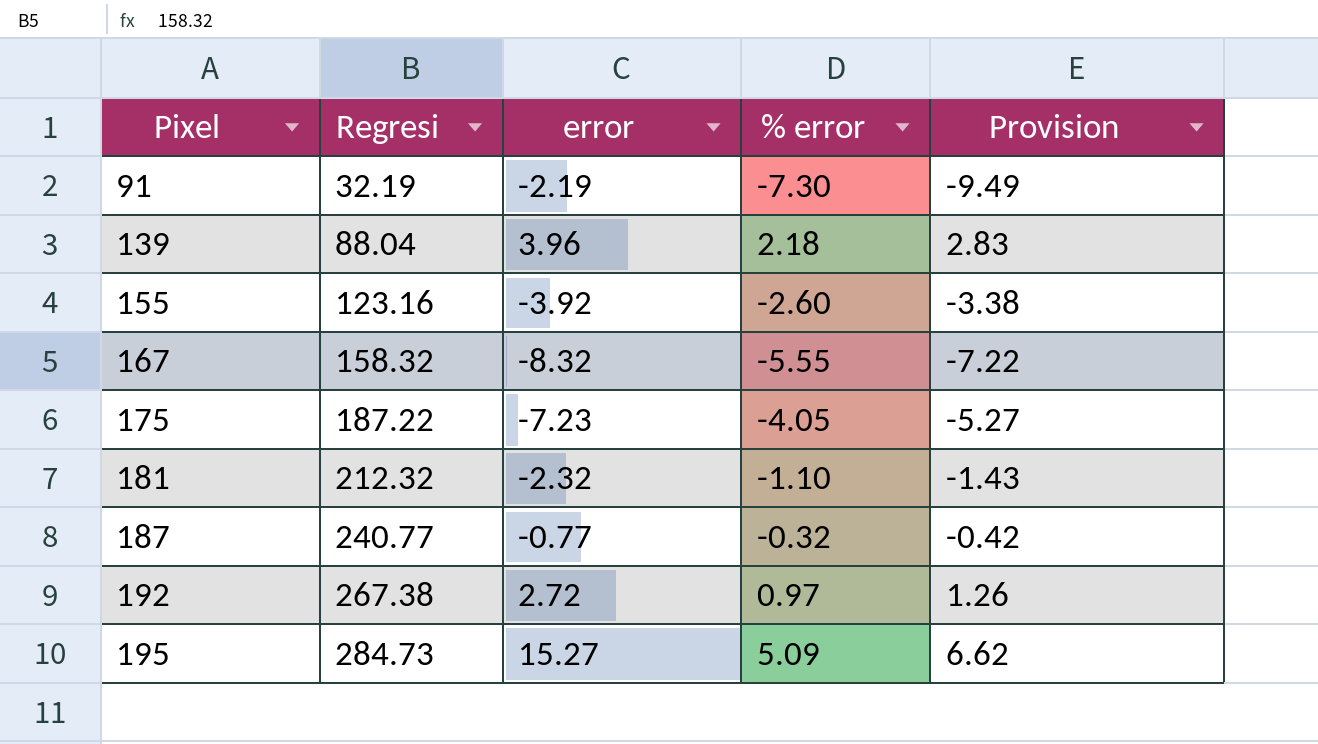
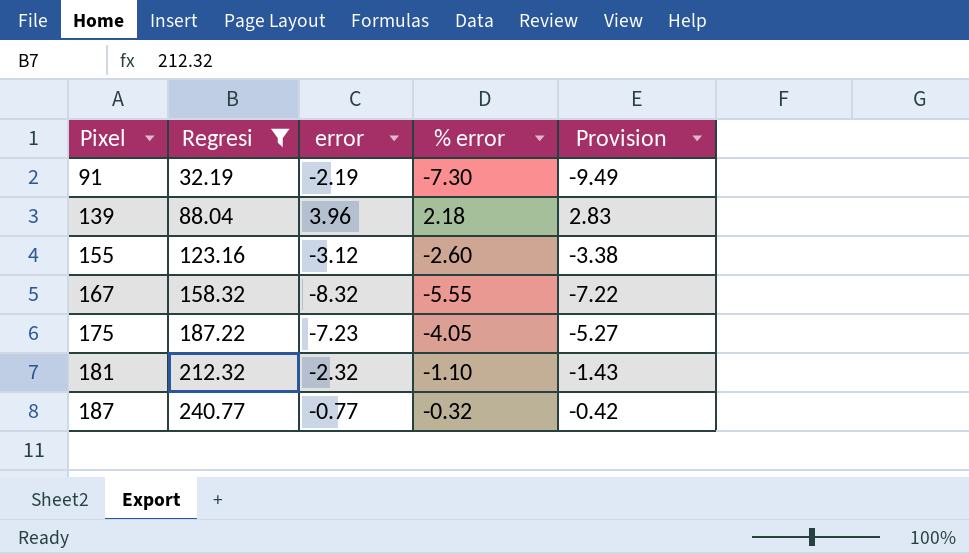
filter: none -> Regresi <= 240.77
155 | error: -3.92 -> -3.12

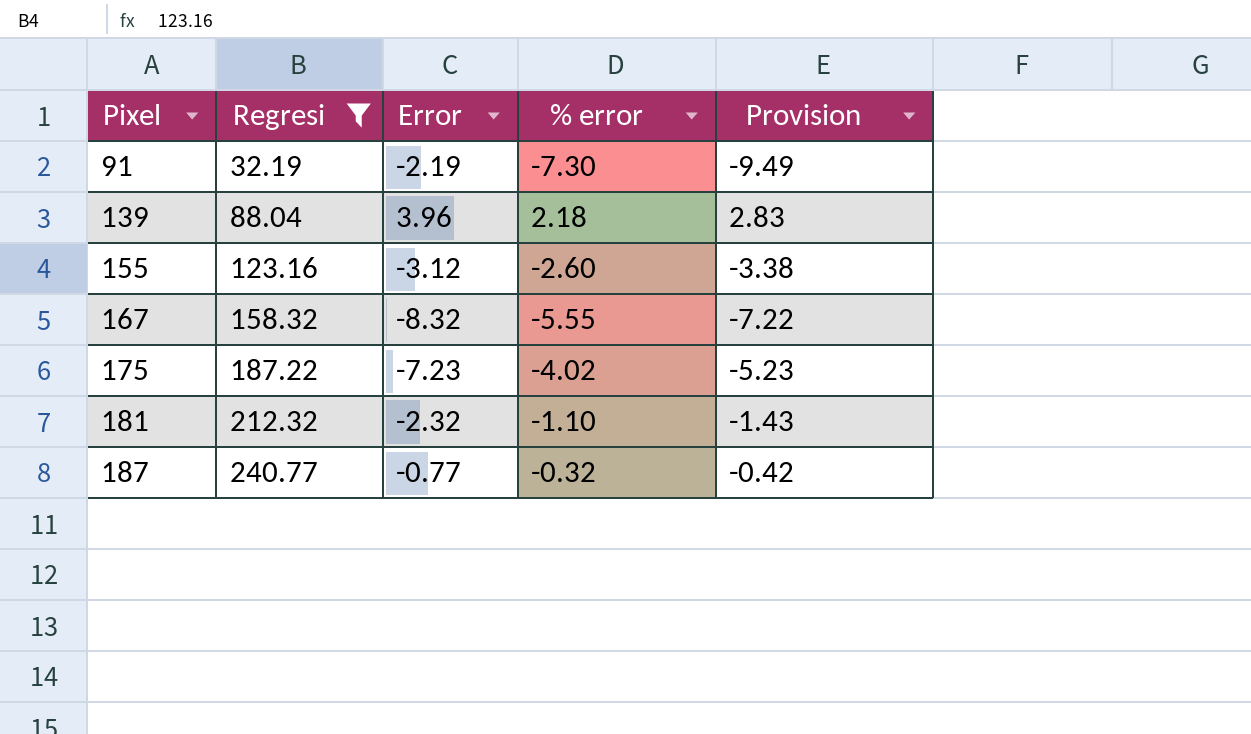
column name: error -> Error
175 | % error: -4.05 -> -4.02
175 | Provision: -5.27 -> -5.23

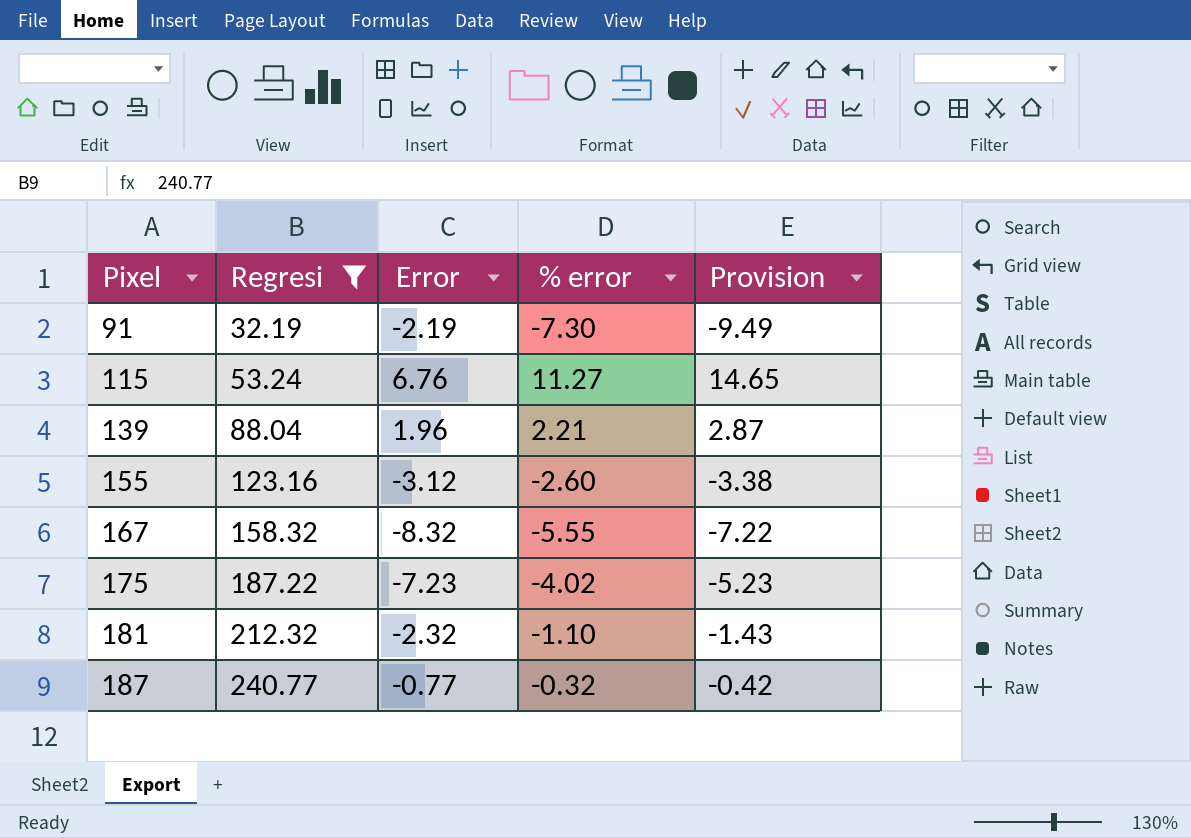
row 115: none -> 53.24 | 6.76 | 11.27 | 14.65
139 | Error: 3.96 -> 1.96
139 | % error: 2.18 -> 2.21
139 | Provision: 2.83 -> 2.87

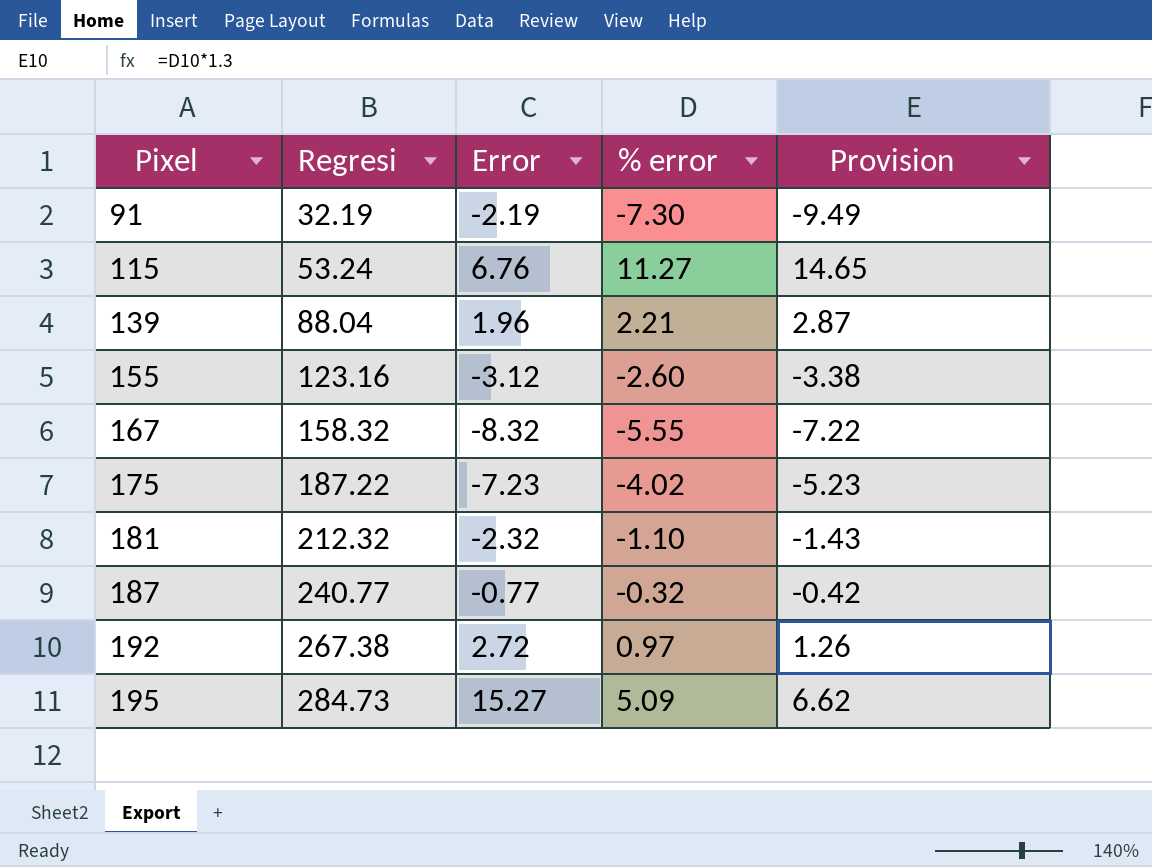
filter: Regresi <= 240.77 -> none

